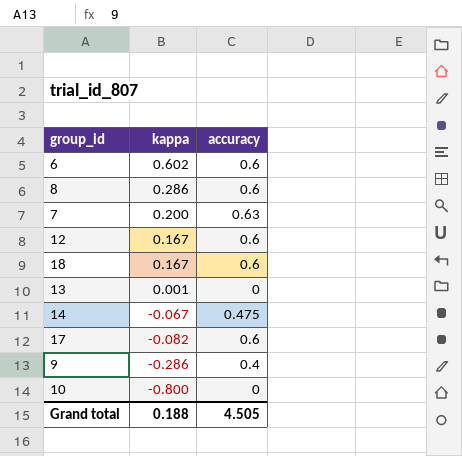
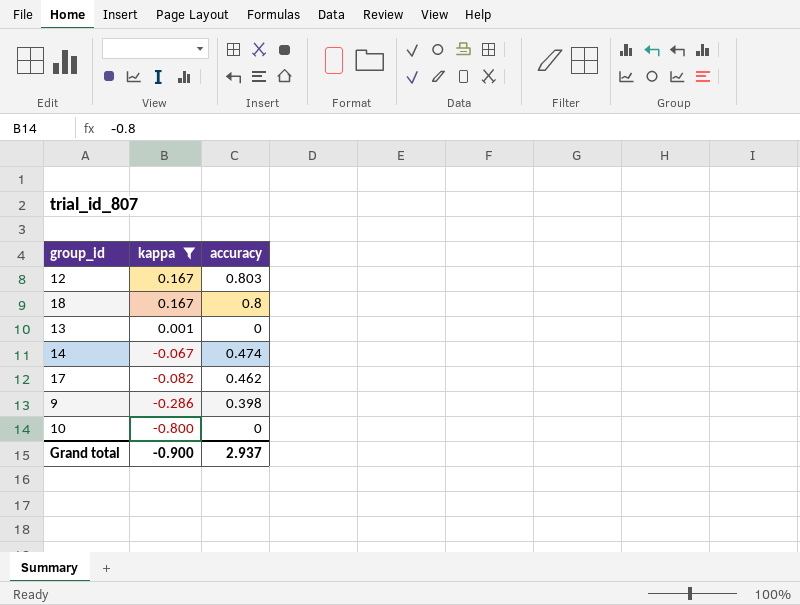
filter: none -> kappa <= 0.167
12 | accuracy: 0.6 -> 0.803
18 | accuracy: 0.6 -> 0.8
14 | accuracy: 0.475 -> 0.474
17 | accuracy: 0.6 -> 0.462
9 | accuracy: 0.4 -> 0.398
Grand total | kappa: 0.188 -> -0.900
Grand total | accuracy: 4.505 -> 2.937

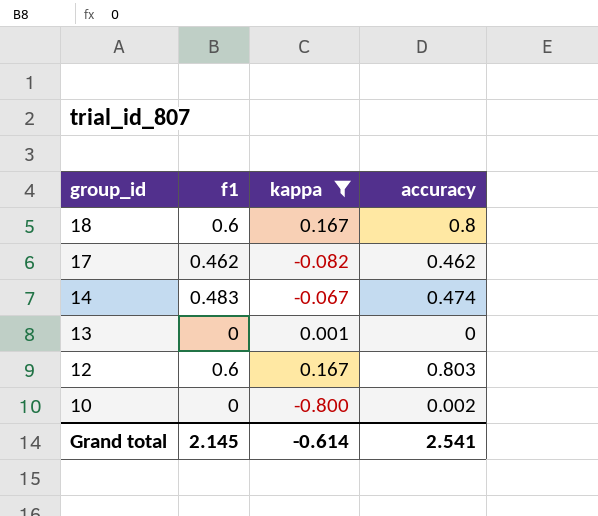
row order: kappa descending -> group_id descending
column f1 | position: none -> 2
row 9: -0.286 | 0.398 -> none
10 | accuracy: 0 -> 0.002
Grand total | kappa: -0.900 -> -0.614
Grand total | accuracy: 2.937 -> 2.541

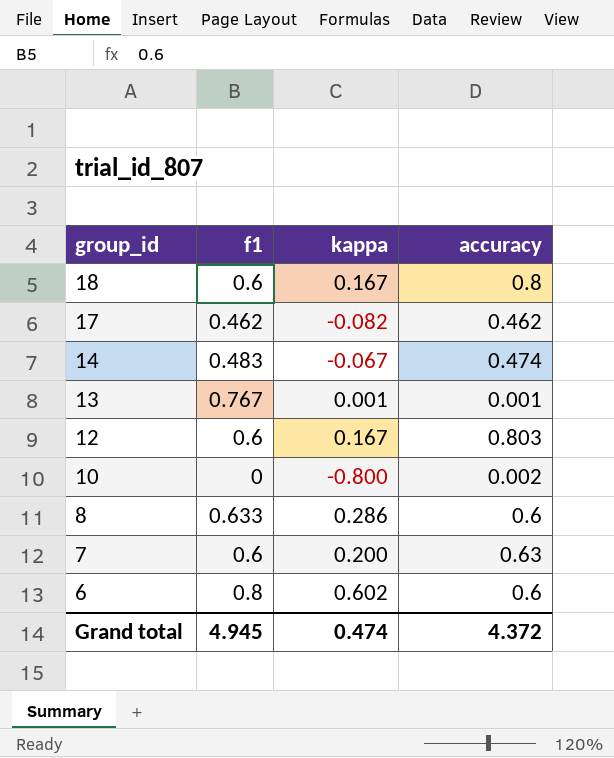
filter: kappa <= 0.167 -> none
13 | f1: 0 -> 0.767
13 | accuracy: 0 -> 0.001
Grand total | f1: 2.145 -> 4.945
Grand total | kappa: -0.614 -> 0.474
Grand total | accuracy: 2.541 -> 4.372

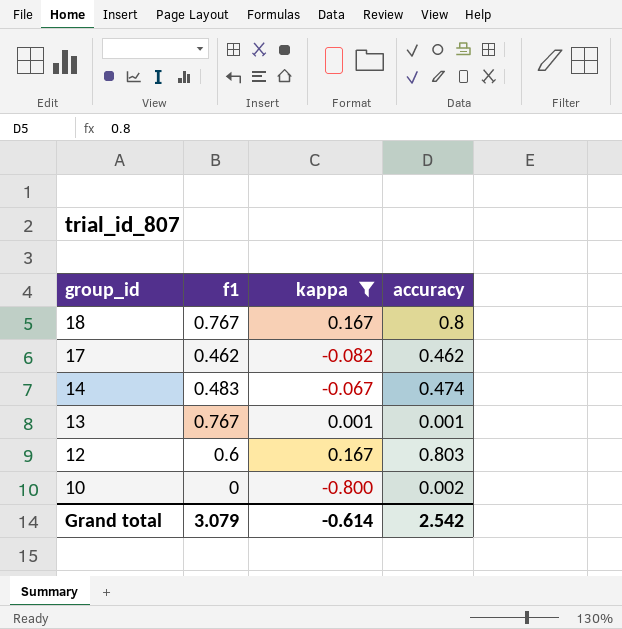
filter: none -> kappa <= 0.167
18 | f1: 0.6 -> 0.767
Grand total | f1: 4.945 -> 3.079
Grand total | kappa: 0.474 -> -0.614
Grand total | accuracy: 4.372 -> 2.542

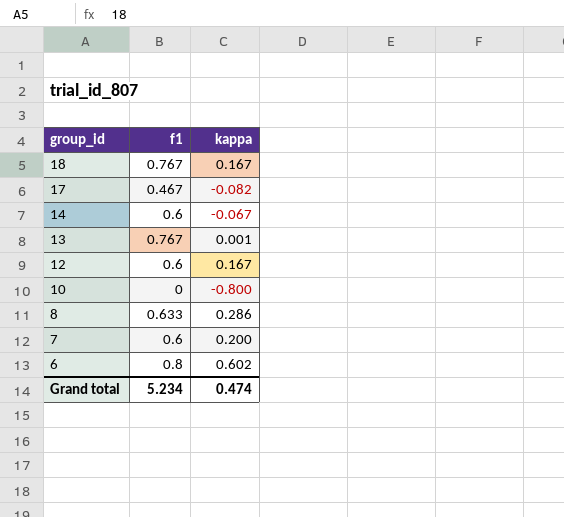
filter: kappa <= 0.167 -> none
column accuracy | position: 4 -> none
17 | f1: 0.462 -> 0.467
14 | f1: 0.483 -> 0.6
Grand total | f1: 3.079 -> 5.234
Grand total | kappa: -0.614 -> 0.474

